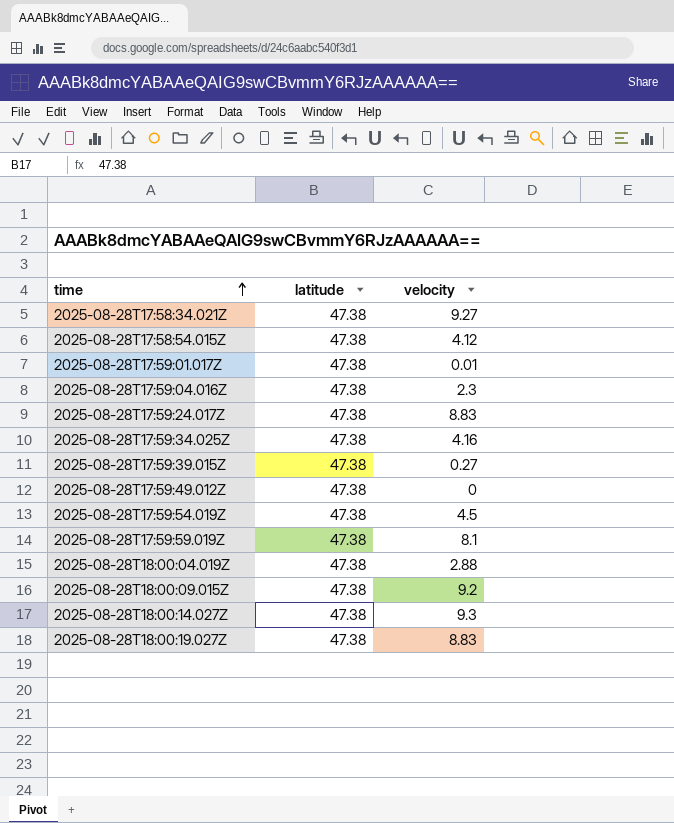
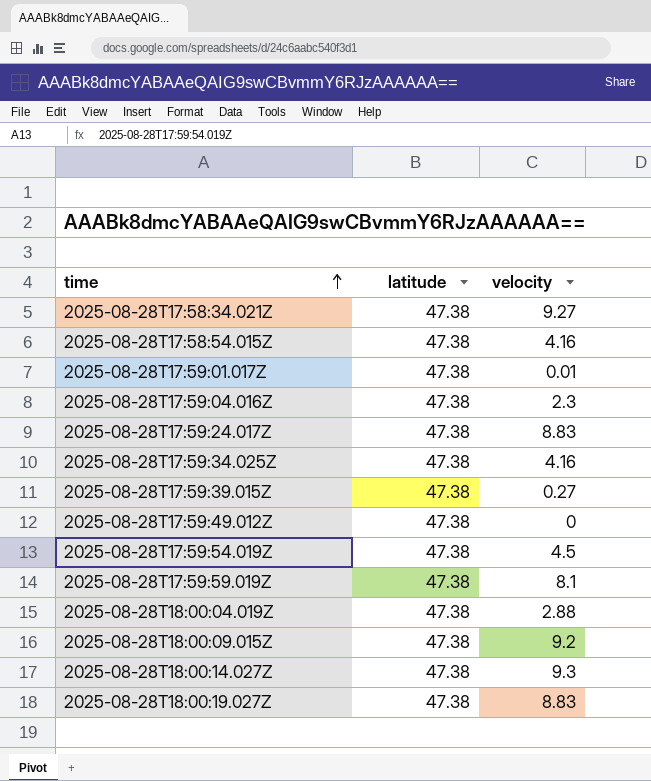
2025-08-28T17:58:54.015Z | velocity: 4.12 -> 4.16

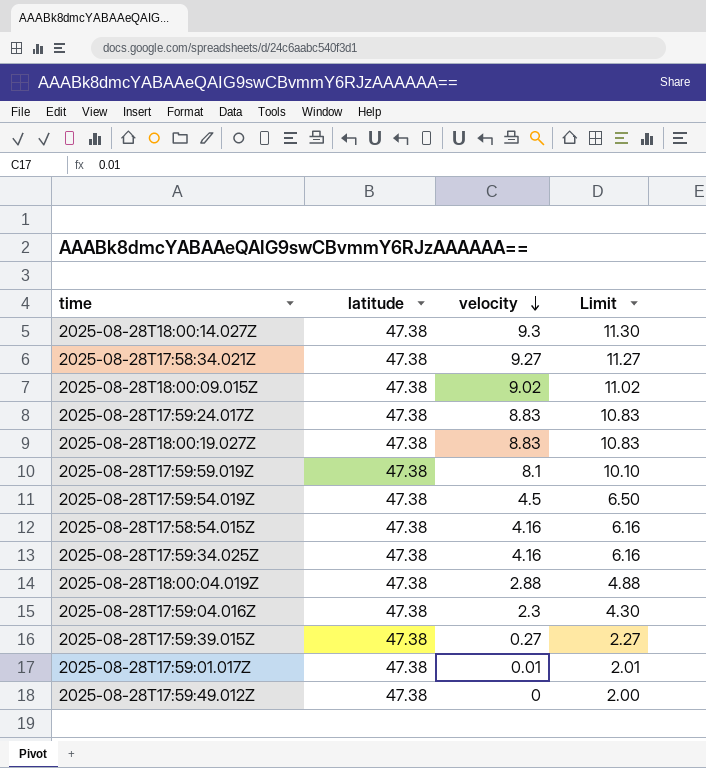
row order: time ascending -> velocity descending
column Limit | formula: none -> [velocity] + 2
2025-08-28T18:00:09.015Z | velocity: 9.2 -> 9.02

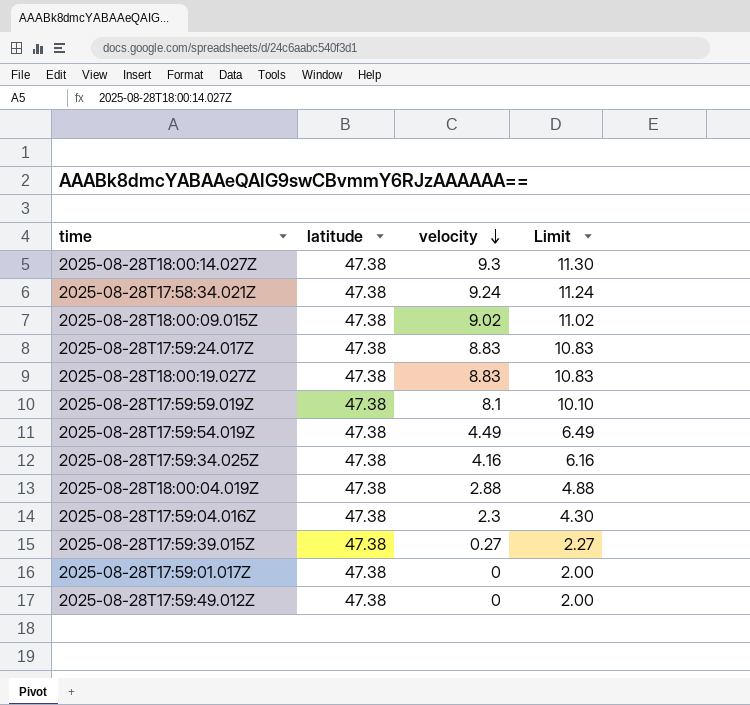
row 2025-08-28T17:58:54.015Z: 47.38 | 4.16 | 6.16 -> none
2025-08-28T17:58:34.021Z | velocity: 9.27 -> 9.24
2025-08-28T17:58:34.021Z | Limit: 11.27 -> 11.24
2025-08-28T17:59:54.019Z | velocity: 4.5 -> 4.49
2025-08-28T17:59:54.019Z | Limit: 6.50 -> 6.49
2025-08-28T17:59:01.017Z | velocity: 0.01 -> 0
2025-08-28T17:59:01.017Z | Limit: 2.01 -> 2.00

